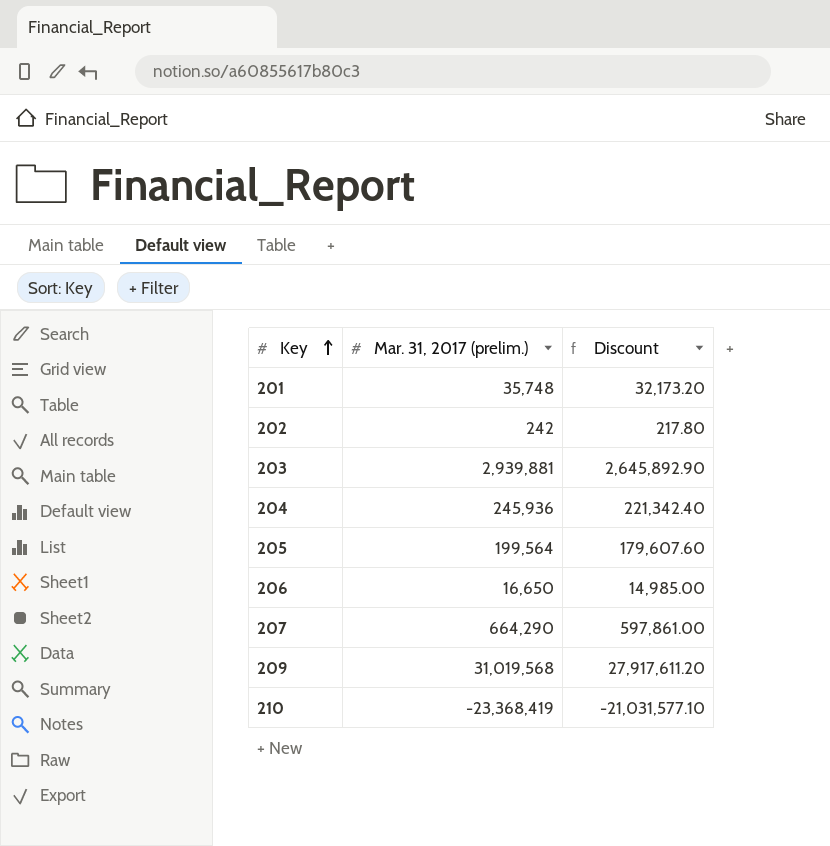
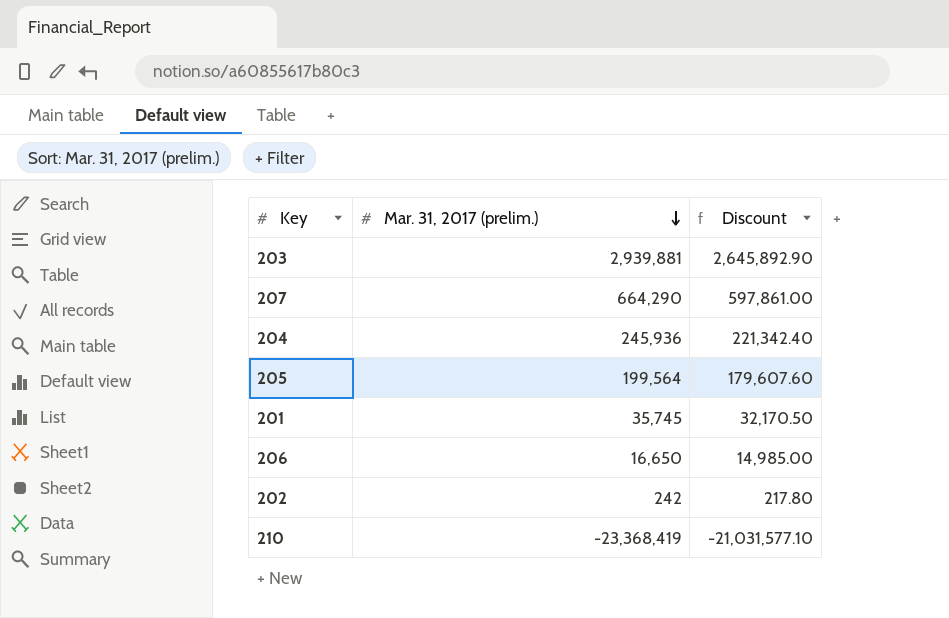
row order: Key ascending -> Mar. 31, 2017 (prelim.) descending
row 209: 31,019,568 | 27,917,611.20 -> none
201 | Mar. 31, 2017 (prelim.): 35,748 -> 35,745
201 | Discount: 32,173.20 -> 32,170.50

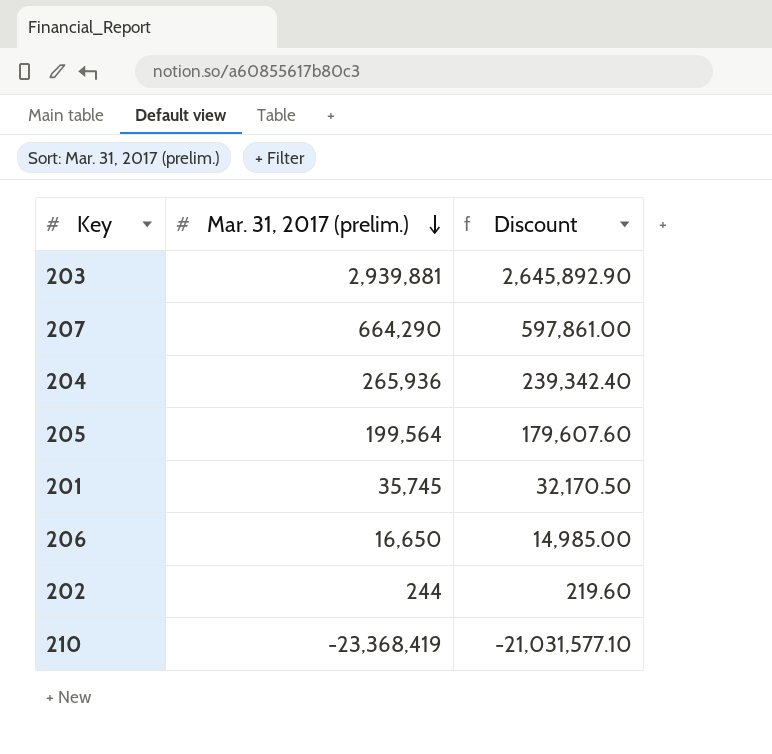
204 | Mar. 31, 2017 (prelim.): 245,936 -> 265,936
204 | Discount: 221,342.40 -> 239,342.40
202 | Mar. 31, 2017 (prelim.): 242 -> 244
202 | Discount: 217.80 -> 219.60

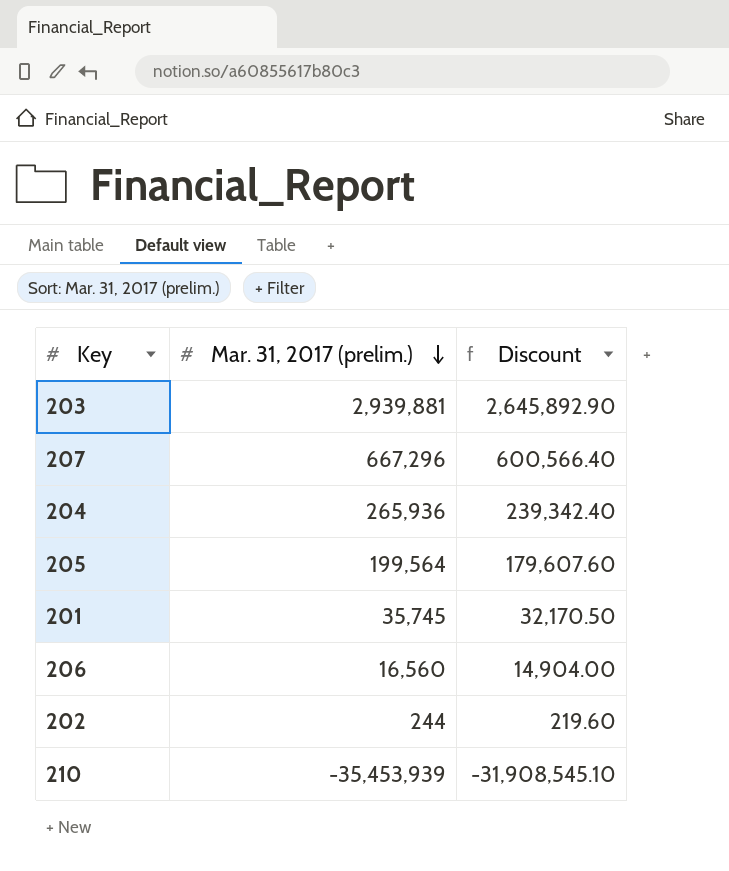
207 | Mar. 31, 2017 (prelim.): 664,290 -> 667,296
207 | Discount: 597,861.00 -> 600,566.40
206 | Mar. 31, 2017 (prelim.): 16,650 -> 16,560
206 | Discount: 14,985.00 -> 14,904.00
210 | Mar. 31, 2017 (prelim.): -23,368,419 -> -35,453,939
210 | Discount: -21,031,577.10 -> -31,908,545.10

